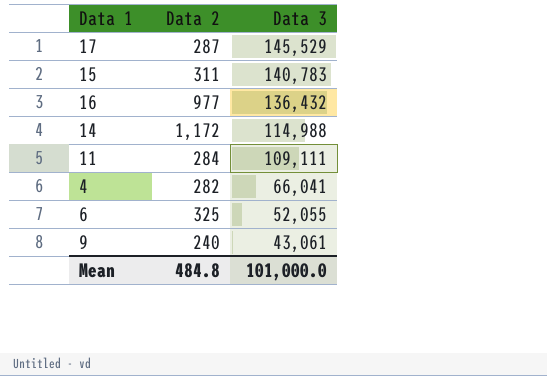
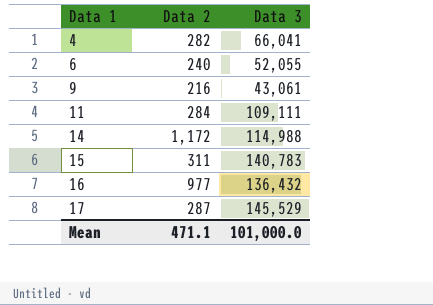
row order: Data 3 descending -> Data 1 ascending
6 | Data 2: 325 -> 240
9 | Data 2: 240 -> 216
Mean | Data 2: 484.8 -> 471.1

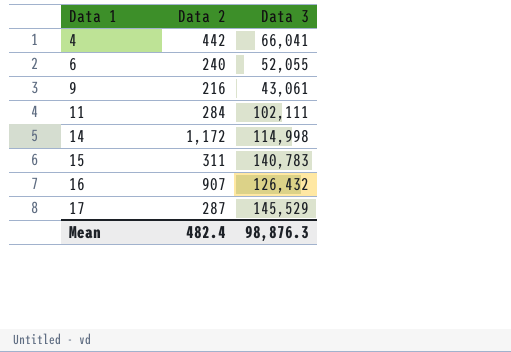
4 | Data 2: 282 -> 442
11 | Data 3: 109,111 -> 102,111
14 | Data 3: 114,988 -> 114,998
16 | Data 2: 977 -> 907
16 | Data 3: 136,432 -> 126,432
Mean | Data 2: 471.1 -> 482.4
Mean | Data 3: 101,000.0 -> 98,876.3

